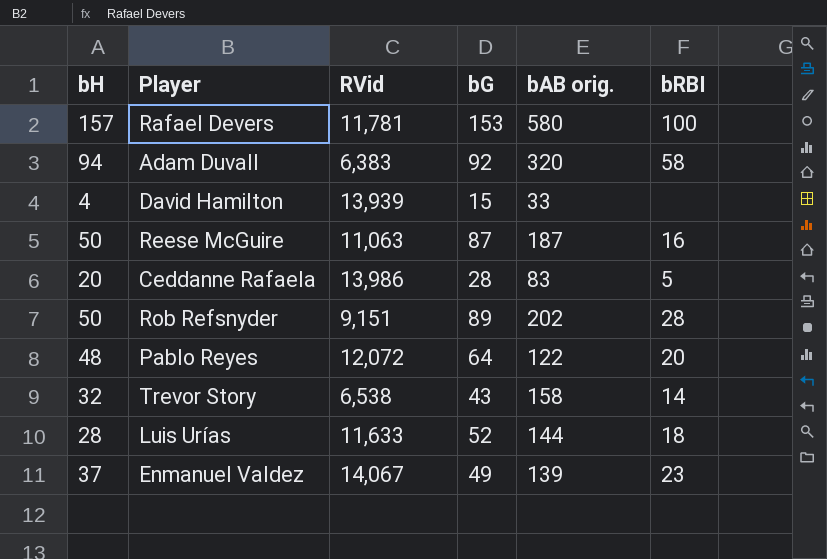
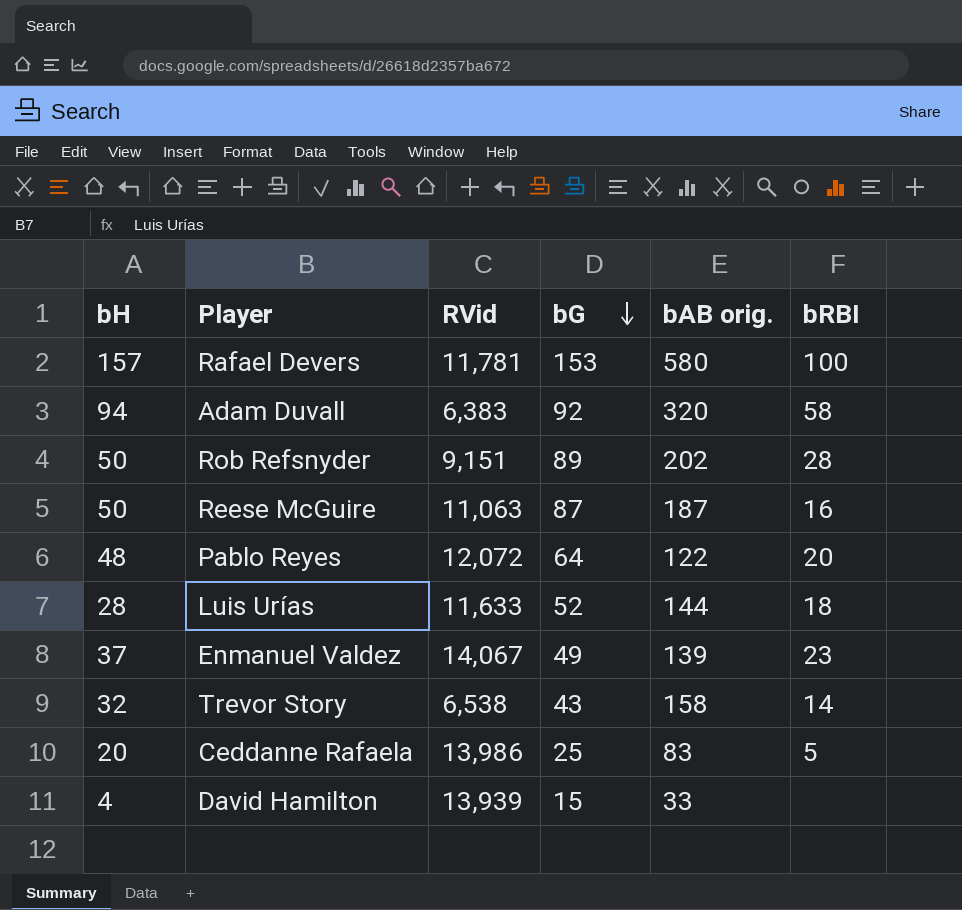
row order: none -> bG descending
Ceddanne Rafaela | bG: 28 -> 25

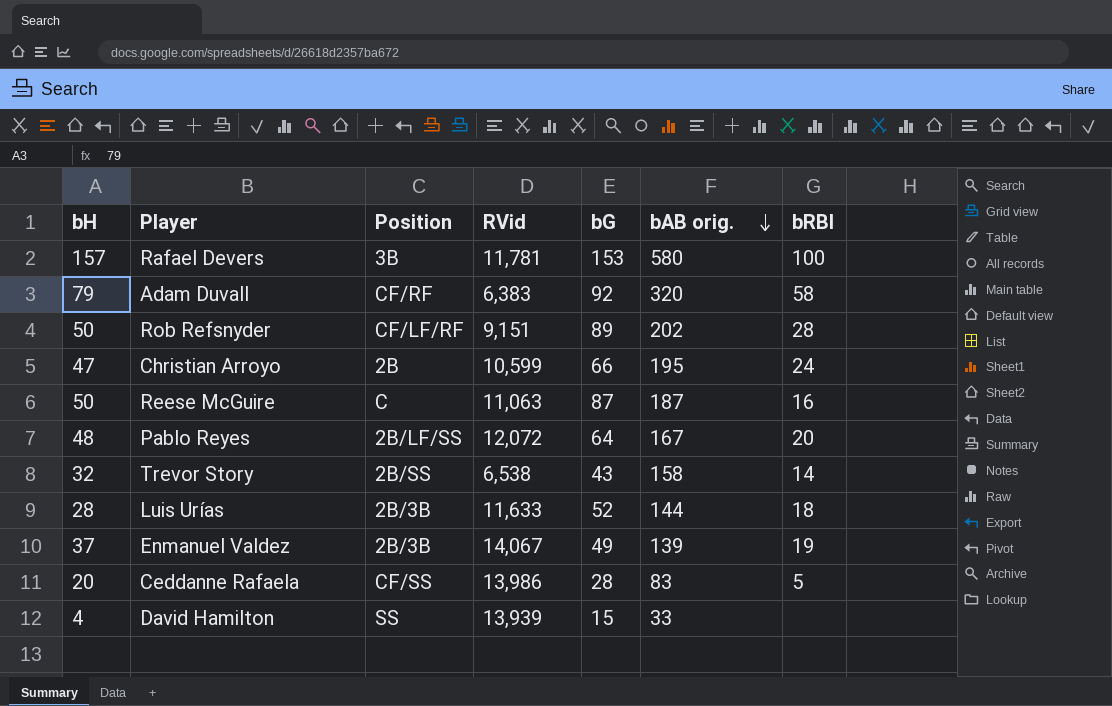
row order: bG descending -> bAB orig. descending
column Position | position: none -> 3
Adam Duvall | bH: 94 -> 79
row Christian Arroyo: none -> 47 | 2B | 10,599 | 66 | 195 | 24
Pablo Reyes | bAB orig.: 122 -> 167
Enmanuel Valdez | bRBI: 23 -> 19
Ceddanne Rafaela | bG: 25 -> 28

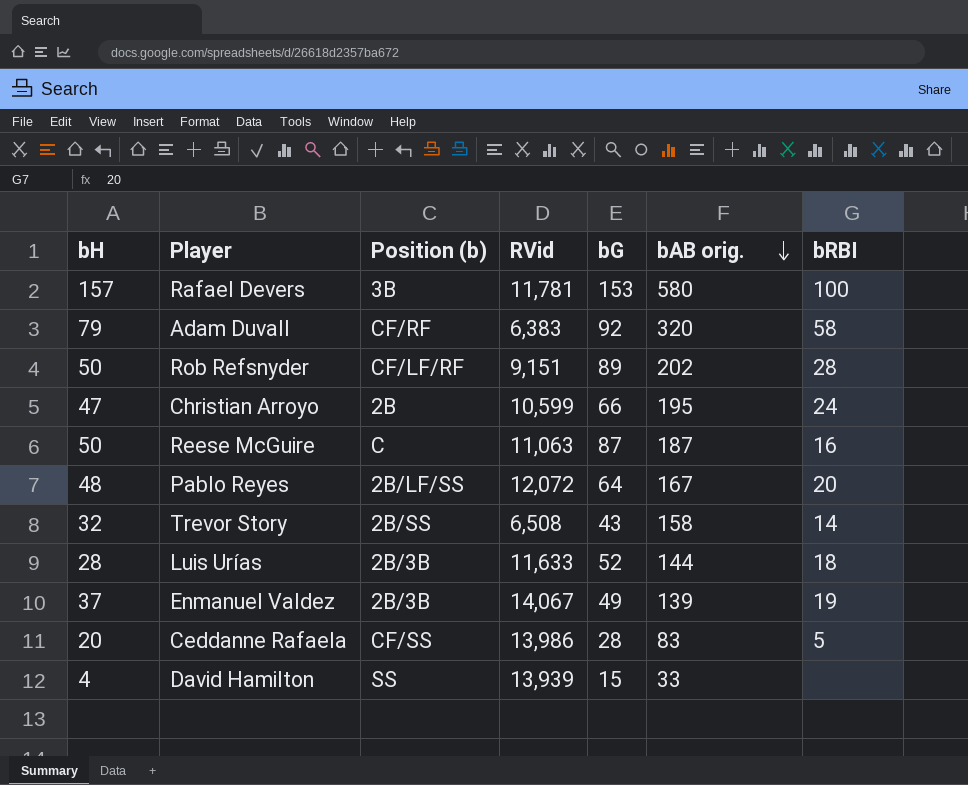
column name: Position -> Position (b)
Trevor Story | RVid: 6,538 -> 6,508

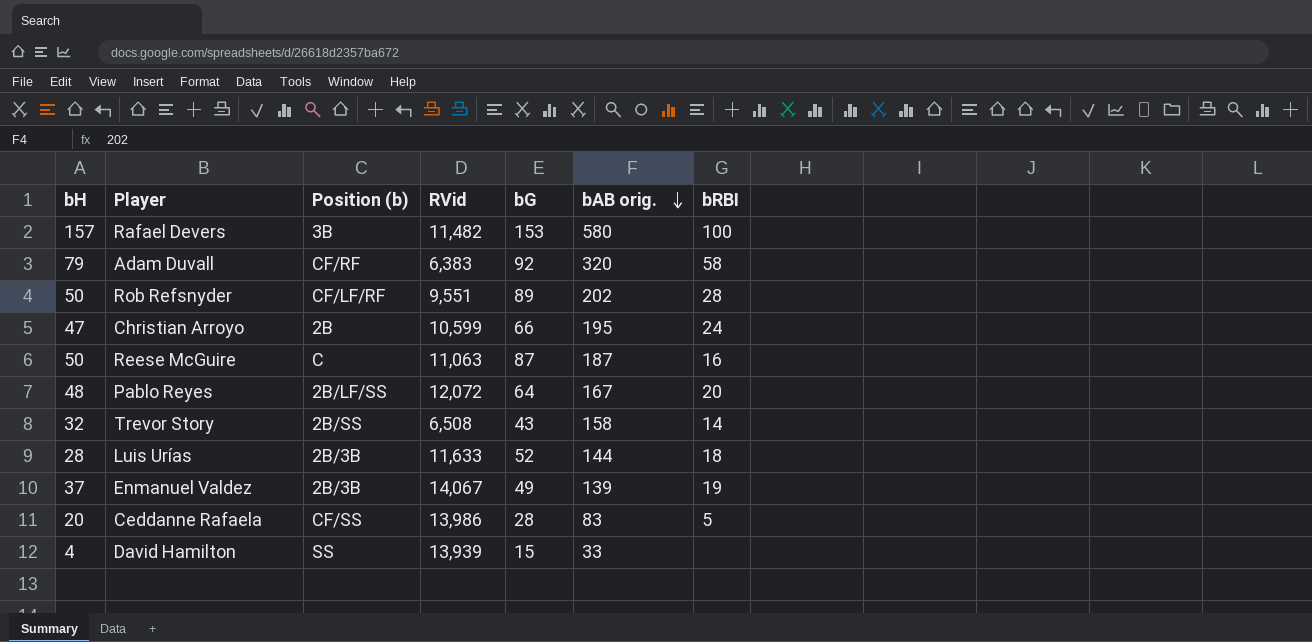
Rafael Devers | RVid: 11,781 -> 11,482
Rob Refsnyder | RVid: 9,151 -> 9,551

